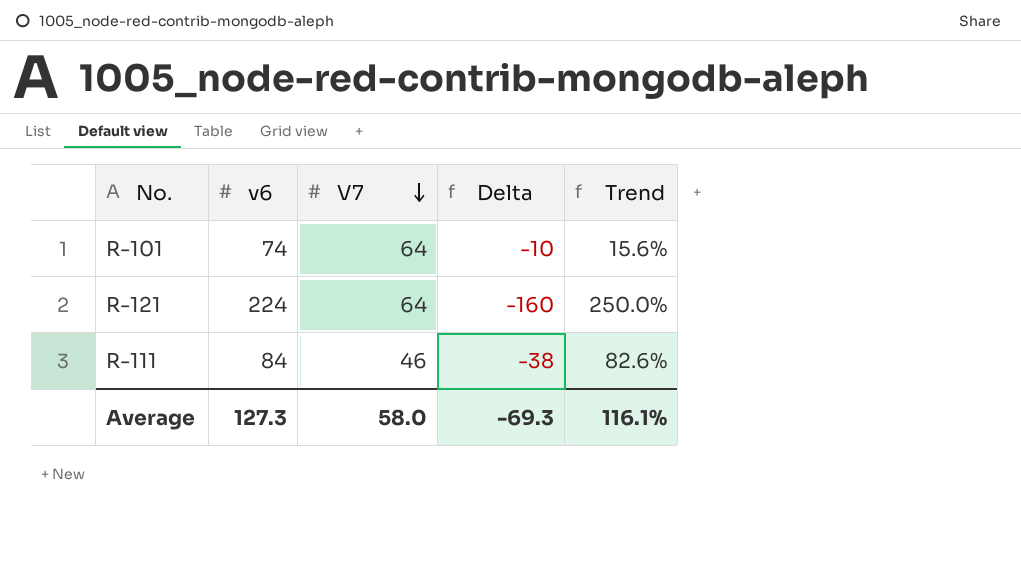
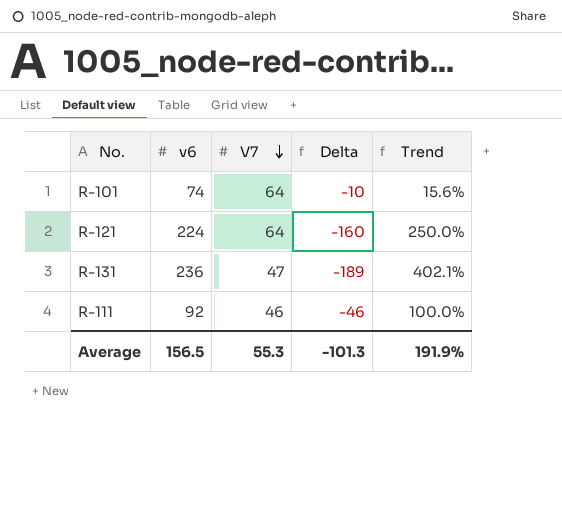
row R-131: none -> 236 | 47 | -189 | 402.1%
R-111 | v6: 84 -> 92
R-111 | Delta: -38 -> -46
R-111 | Trend: 82.6% -> 100.0%
Average | v6: 127.3 -> 156.5
Average | V7: 58.0 -> 55.3
Average | Delta: -69.3 -> -101.3
Average | Trend: 116.1% -> 191.9%

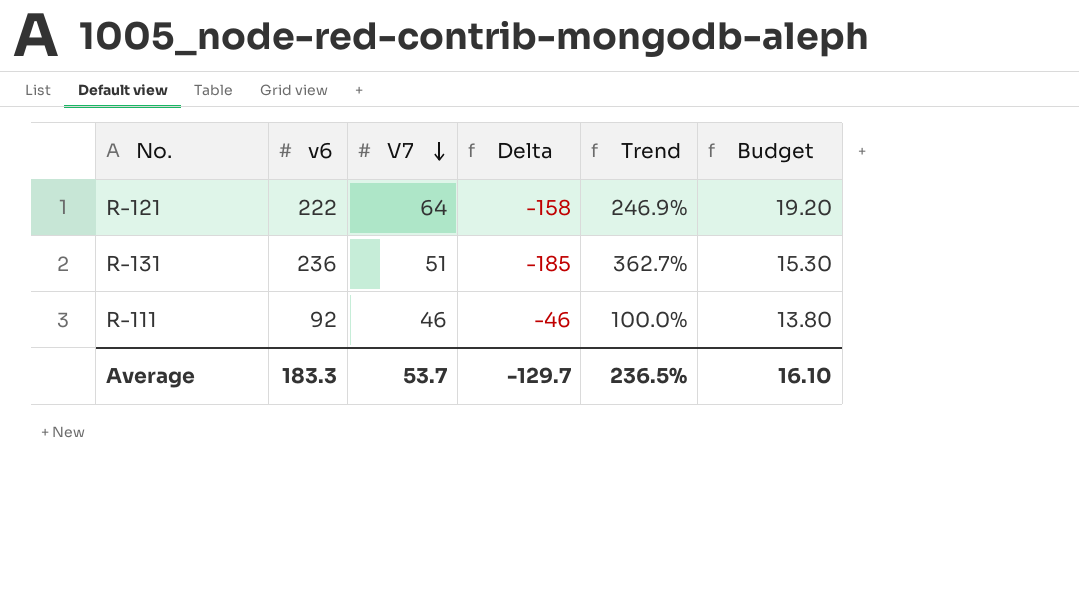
column Budget | formula: none -> [V7] * 0.3
row R-101: 74 | 64 | -10 | 15.6% -> none
R-121 | v6: 224 -> 222
R-121 | Delta: -160 -> -158
R-121 | Trend: 250.0% -> 246.9%
R-131 | V7: 47 -> 51
R-131 | Delta: -189 -> -185
R-131 | Trend: 402.1% -> 362.7%
Average | v6: 156.5 -> 183.3
Average | V7: 55.3 -> 53.7
Average | Delta: -101.3 -> -129.7
Average | Trend: 191.9% -> 236.5%

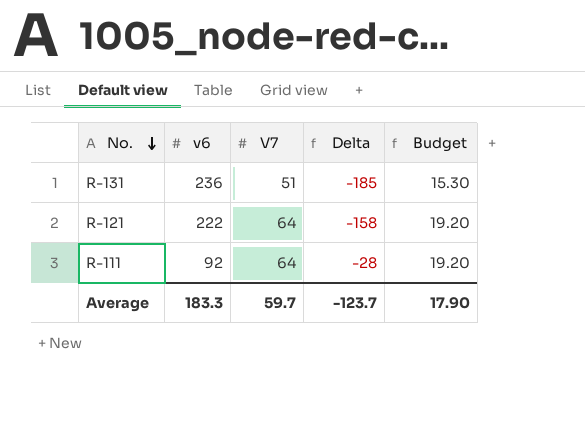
row order: V7 descending -> No. descending
column Trend | formula: ([v6] - [V7]) / [V7] -> none
R-111 | V7: 46 -> 64
R-111 | Delta: -46 -> -28
R-111 | Budget: 13.80 -> 19.20
Average | V7: 53.7 -> 59.7
Average | Delta: -129.7 -> -123.7
Average | Budget: 16.10 -> 17.90

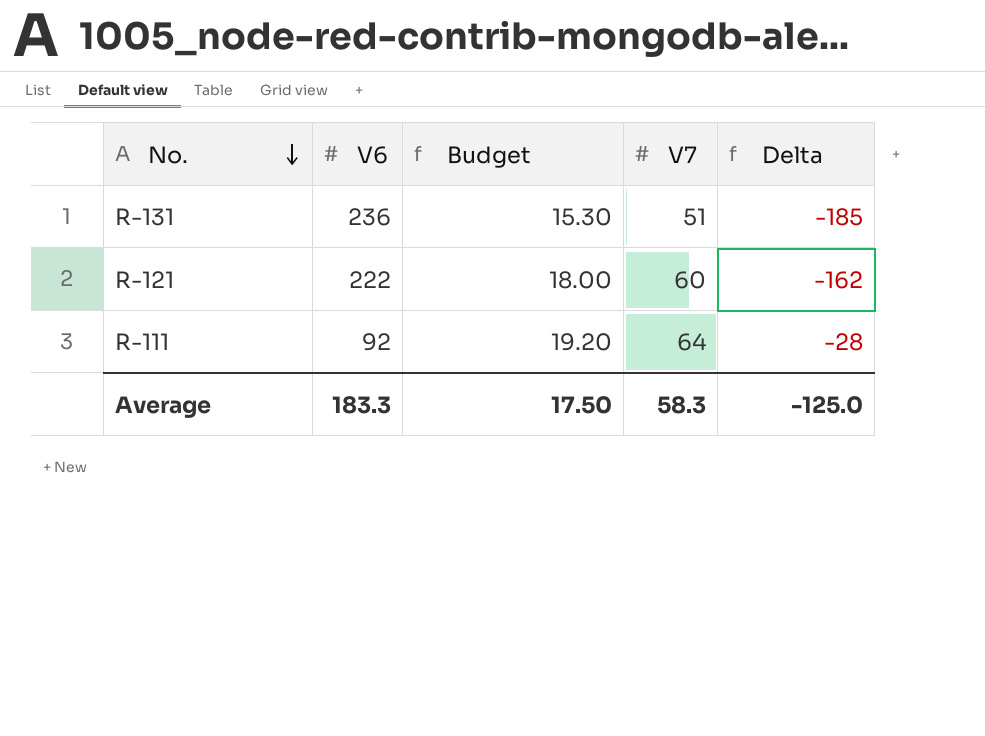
column name: v6 -> V6
column Budget | position: 5 -> 3
R-121 | Budget: 19.20 -> 18.00
R-121 | V7: 64 -> 60
R-121 | Delta: -158 -> -162
Average | Budget: 17.90 -> 17.50
Average | V7: 59.7 -> 58.3
Average | Delta: -123.7 -> -125.0

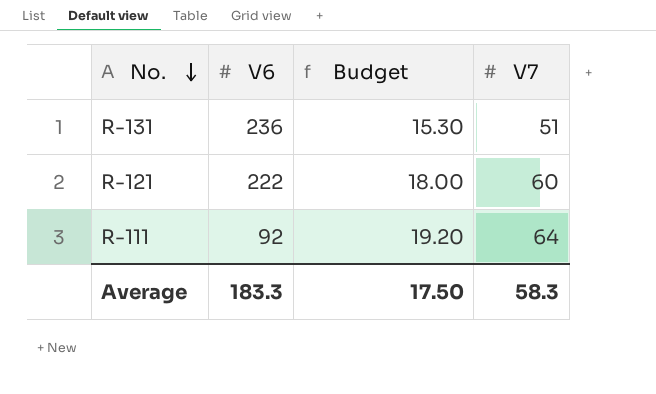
column Delta | formula: [V7] - [V6] -> none

